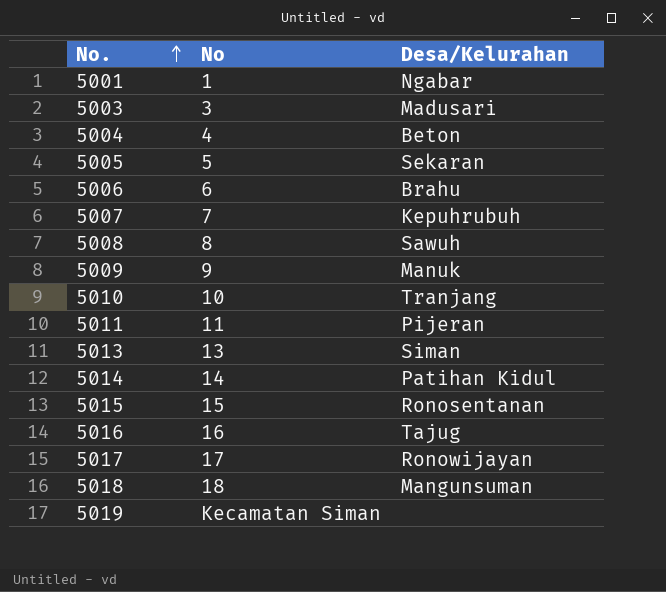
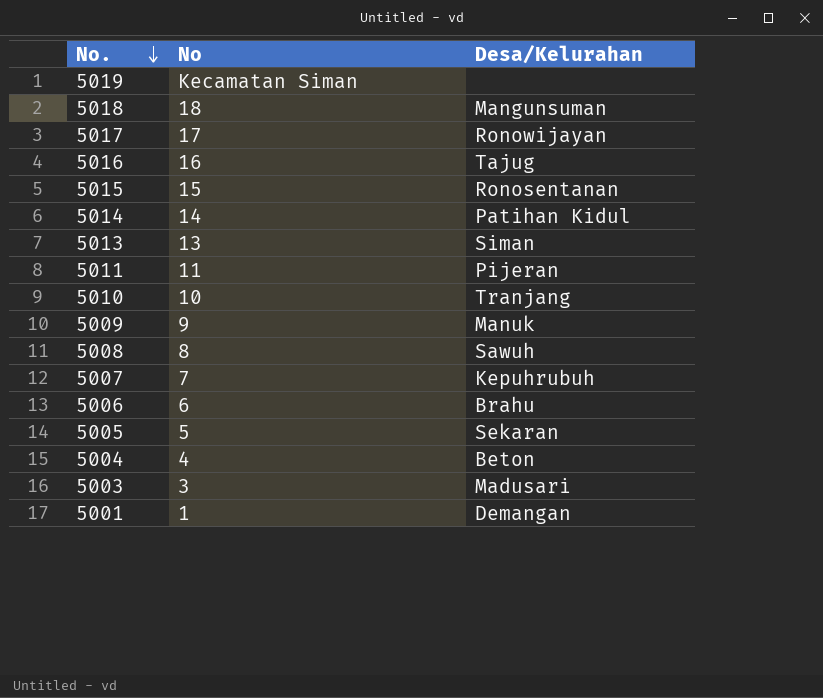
row order: No. ascending -> No. descending
5001 | Desa/Kelurahan: Ngabar -> Demangan

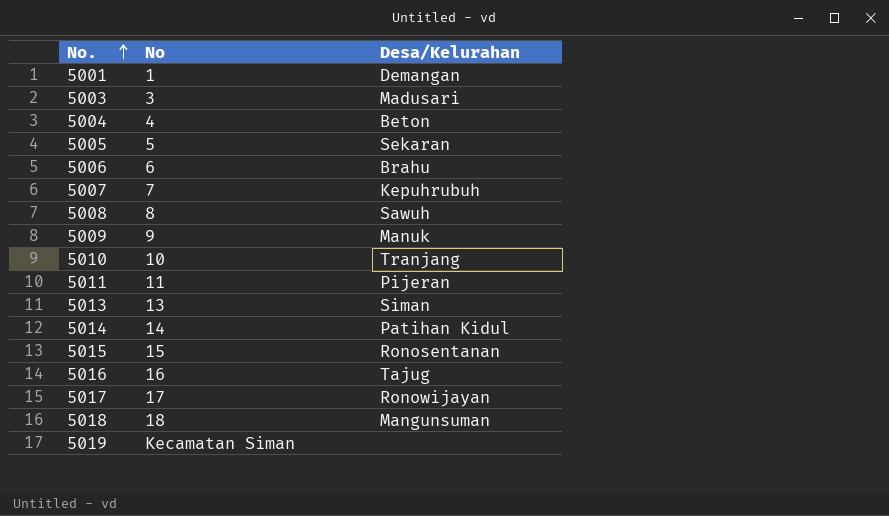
row order: No. descending -> No. ascending

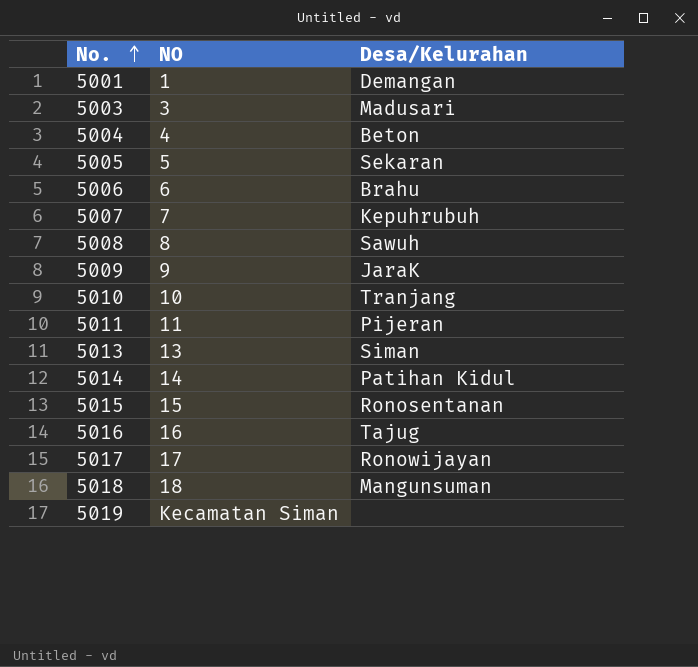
column name: No -> NO
5009 | Desa/Kelurahan: Manuk -> JaraK

